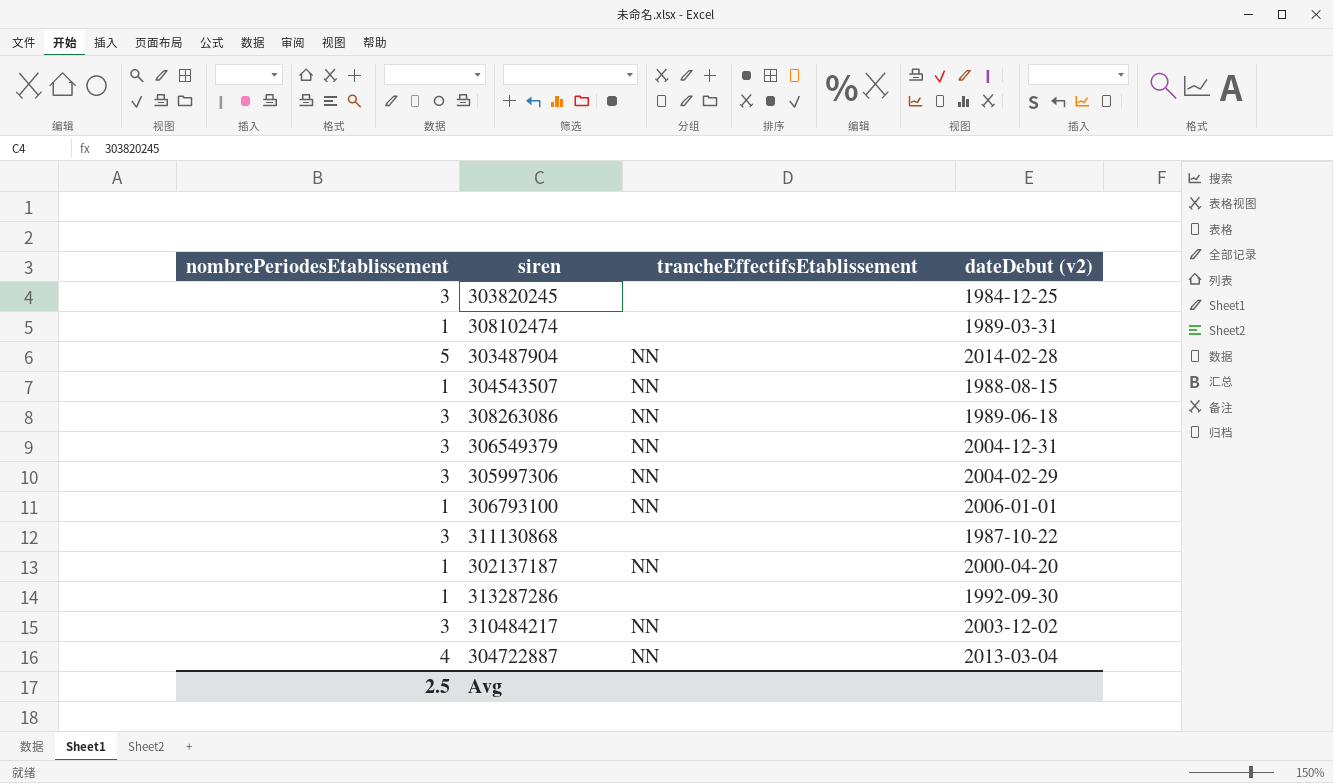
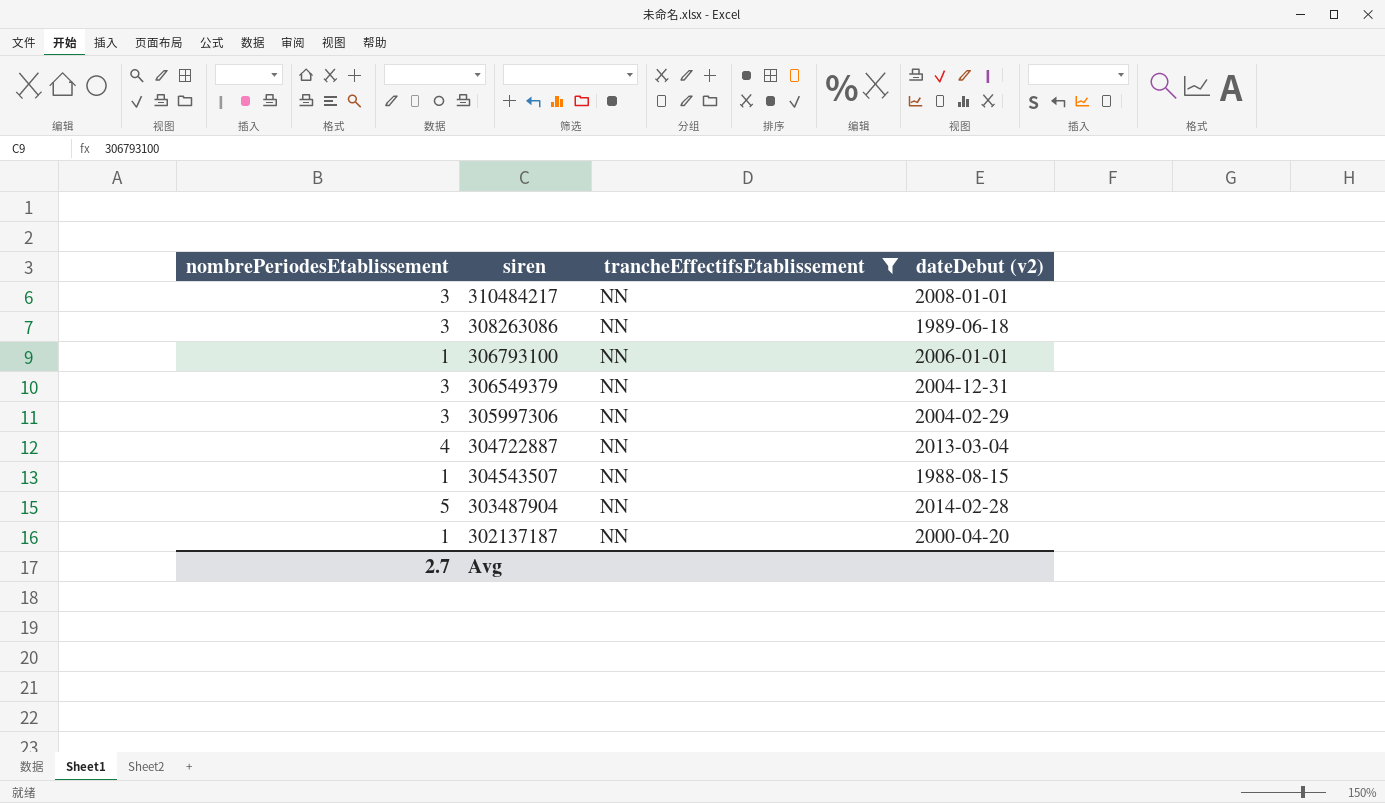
filter: none -> trancheEffectifsEtablissement = NN
row order: none -> siren descending
310484217 | dateDebut (v2): 2003-12-02 -> 2008-01-01
Avg | nombrePeriodesEtablissement: 2.5 -> 2.7

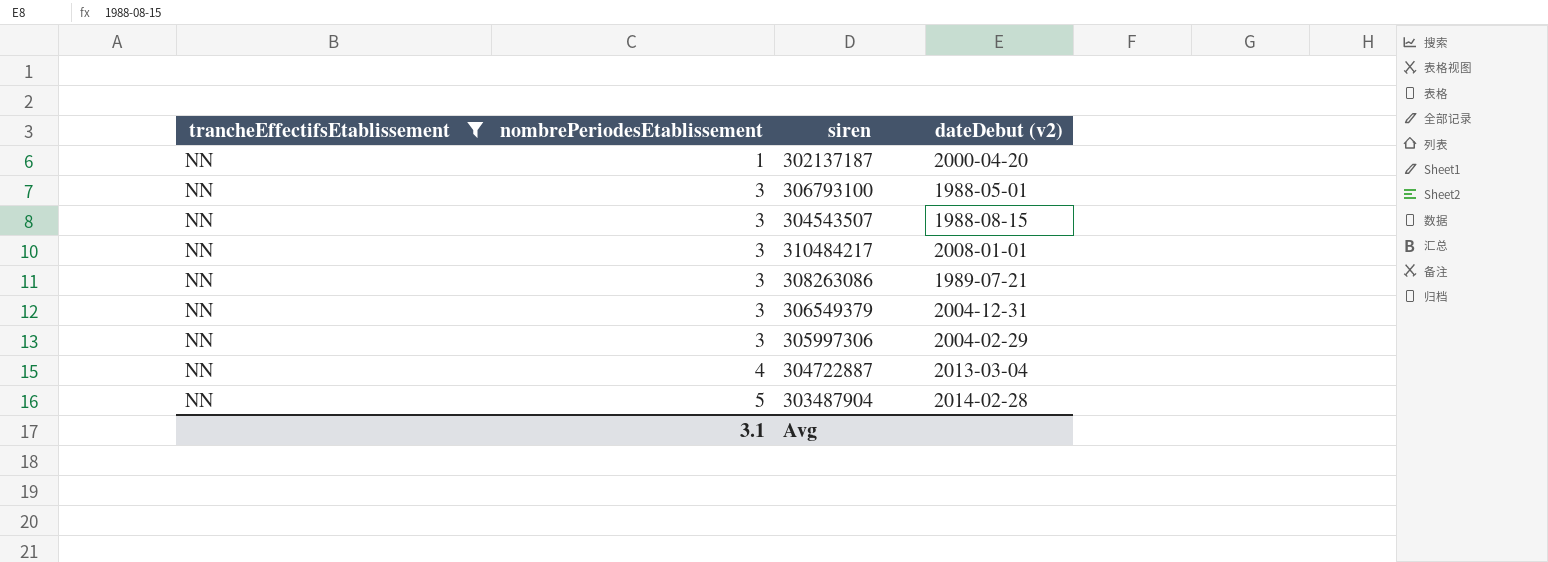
row order: siren descending -> nombrePeriodesEtablissement ascending
column trancheEffectifsEtablissement | position: 3 -> 1
306793100 | nombrePeriodesEtablissement: 1 -> 3
306793100 | dateDebut (v2): 2006-01-01 -> 1988-05-01
304543507 | nombrePeriodesEtablissement: 1 -> 3
308263086 | dateDebut (v2): 1989-06-18 -> 1989-07-21
Avg | nombrePeriodesEtablissement: 2.7 -> 3.1

